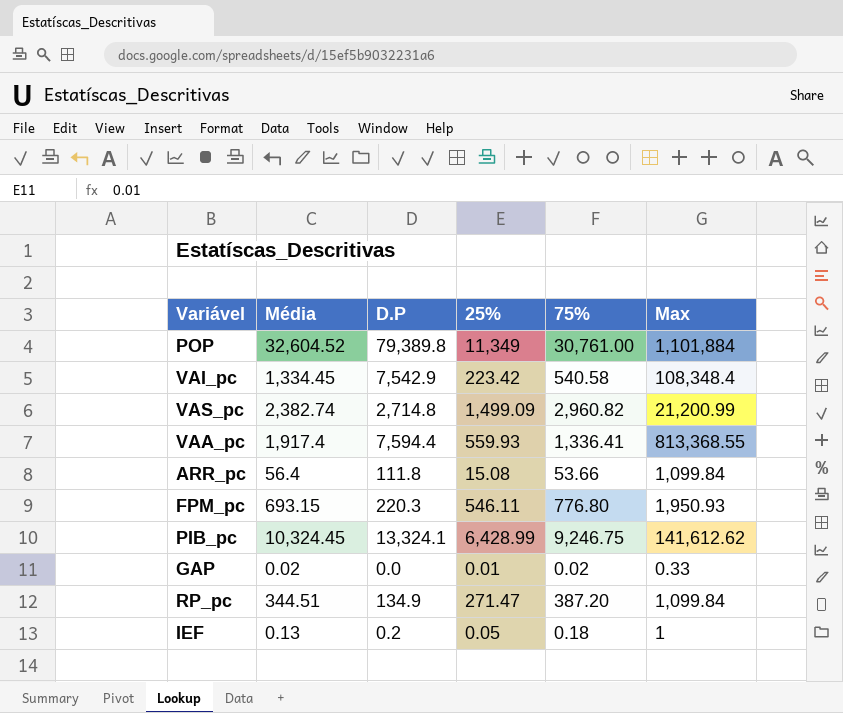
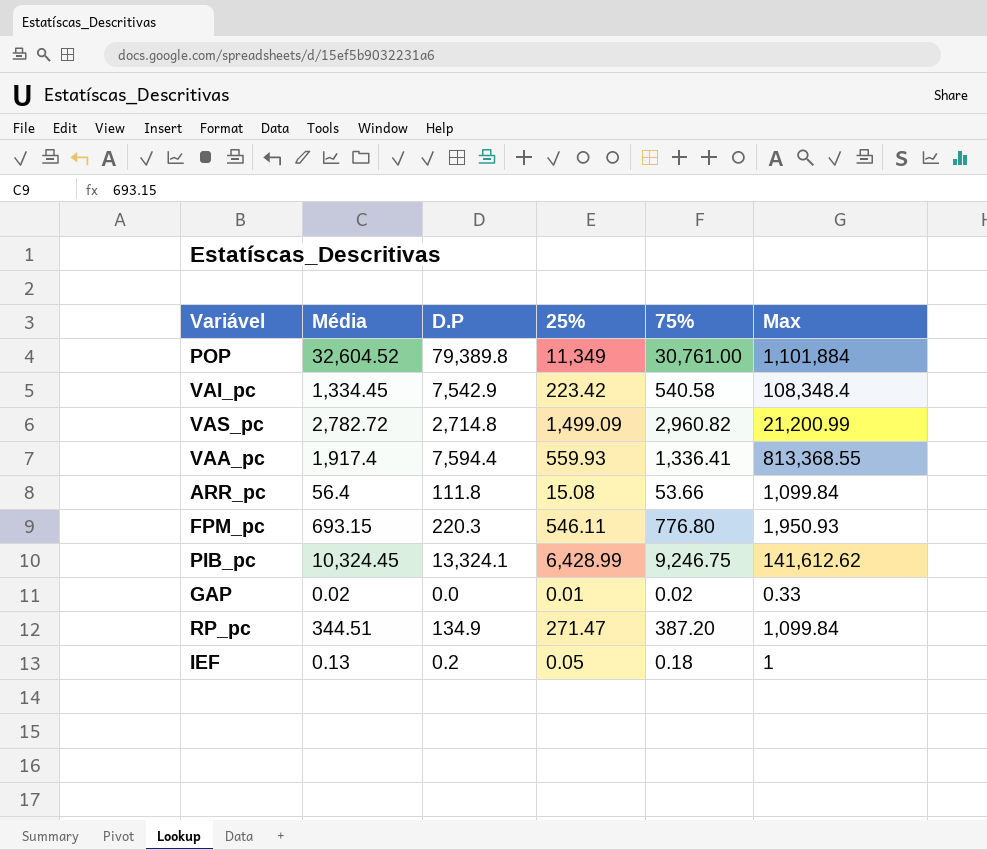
VAS_pc | Média: 2,382.74 -> 2,782.72

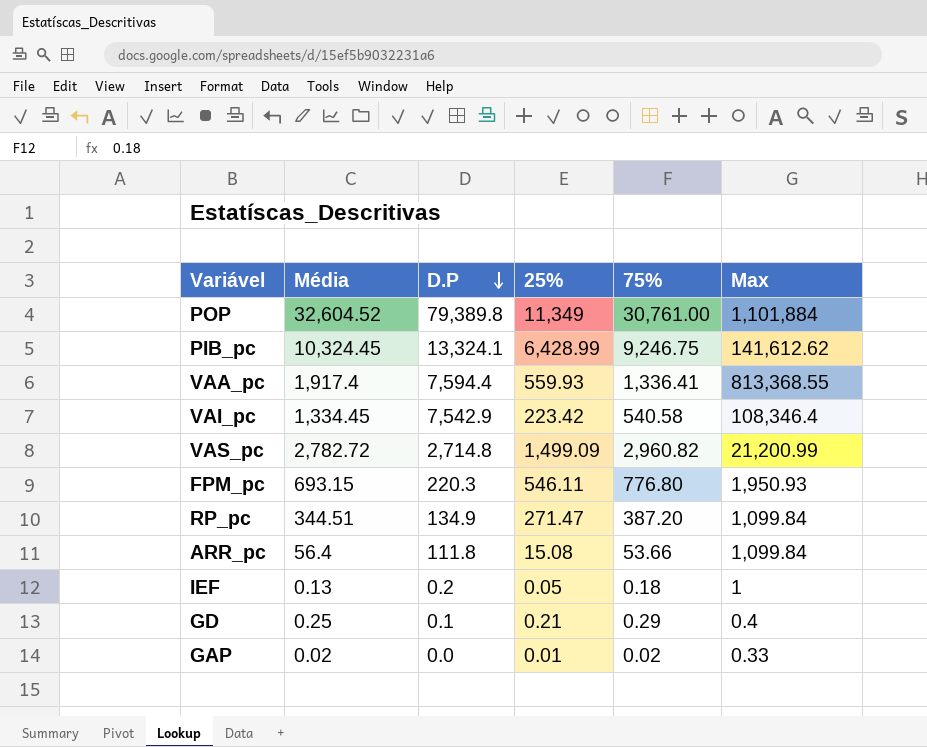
row order: none -> D.P descending
VAI_pc | Max: 108,348.4 -> 108,346.4
row GD: none -> 0.25 | 0.1 | 0.21 | 0.29 | 0.4

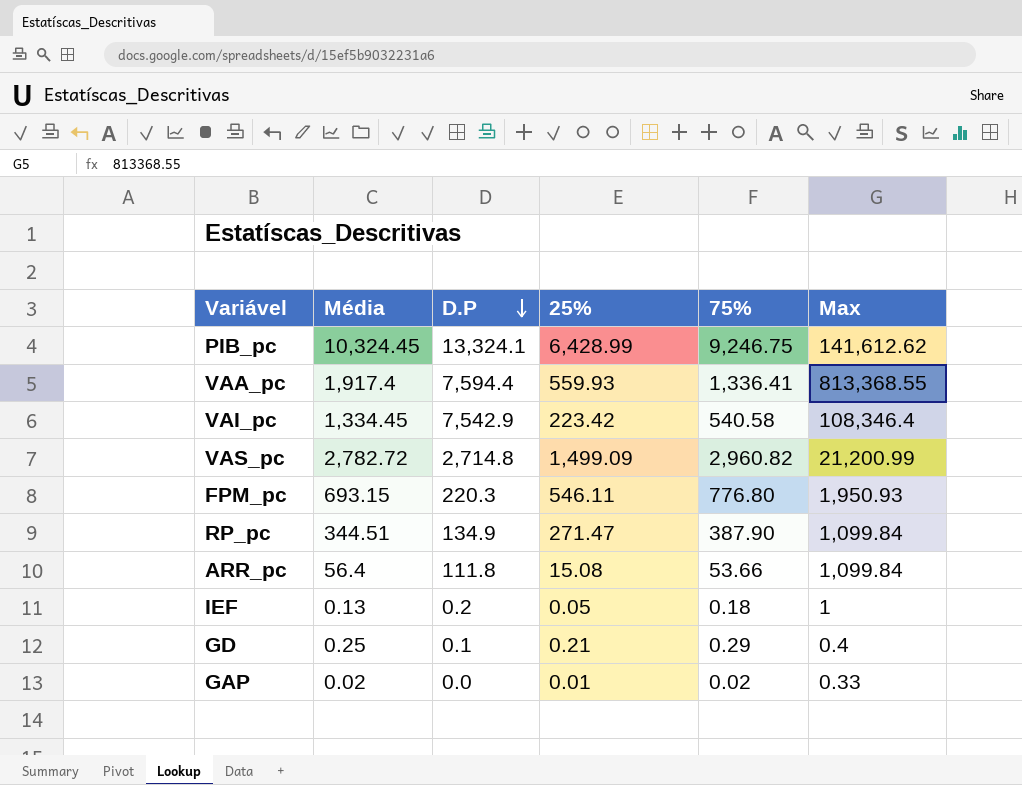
row POP: 32,604.52 | 79,389.8 | 11,349 | 30,761.00 | 1,101,884 -> none
RP_pc | 75%: 387.20 -> 387.90

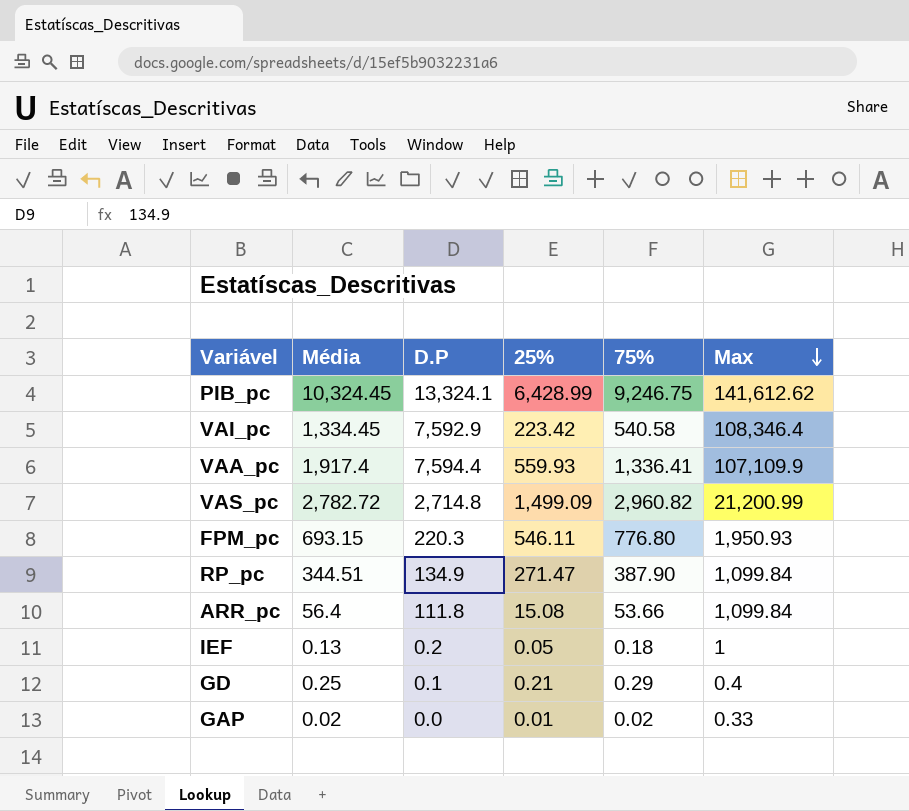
row order: D.P descending -> Max descending
VAI_pc | D.P: 7,542.9 -> 7,592.9
VAA_pc | Max: 813,368.55 -> 107,109.9

